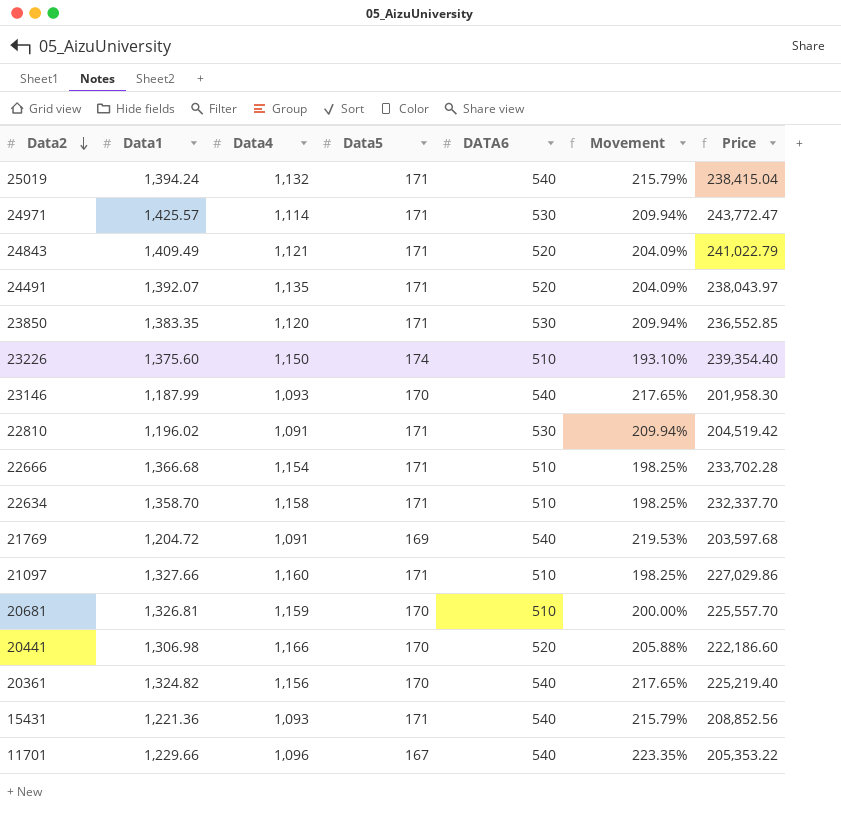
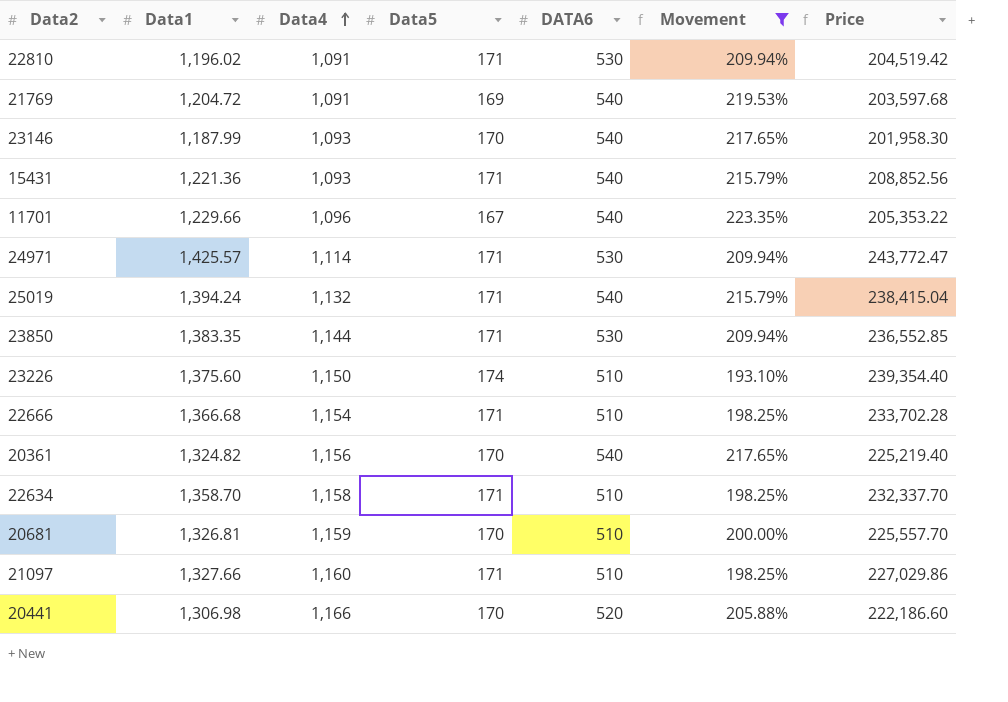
filter: none -> Movement != 204.09%
row order: Data2 descending -> Data4 ascending
23850 | Data4: 1,120 -> 1,144

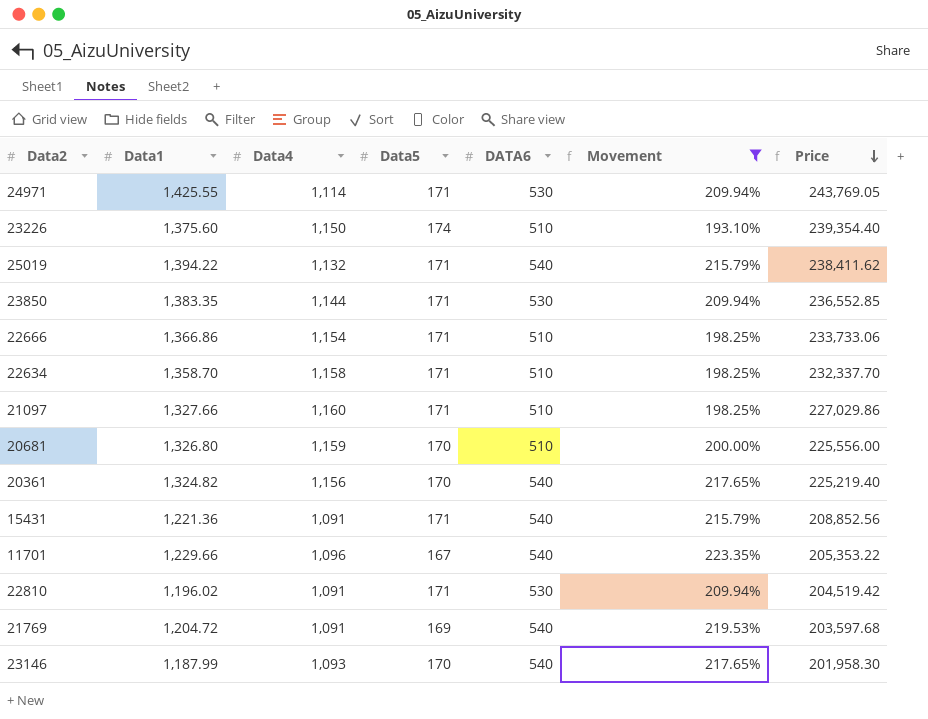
row order: Data4 ascending -> Price descending
row 20441: 1,306.98 | 1,166 | 170 | 520 | 205.88% | 222,186.60 -> none
24971 | Data1: 1,425.57 -> 1,425.55
24971 | Price: 243,772.47 -> 243,769.05
25019 | Data1: 1,394.24 -> 1,394.22
25019 | Price: 238,415.04 -> 238,411.62
22666 | Data1: 1,366.68 -> 1,366.86
22666 | Price: 233,702.28 -> 233,733.06
20681 | Data1: 1,326.81 -> 1,326.80
20681 | Price: 225,557.70 -> 225,556.00
15431 | Data4: 1,093 -> 1,091

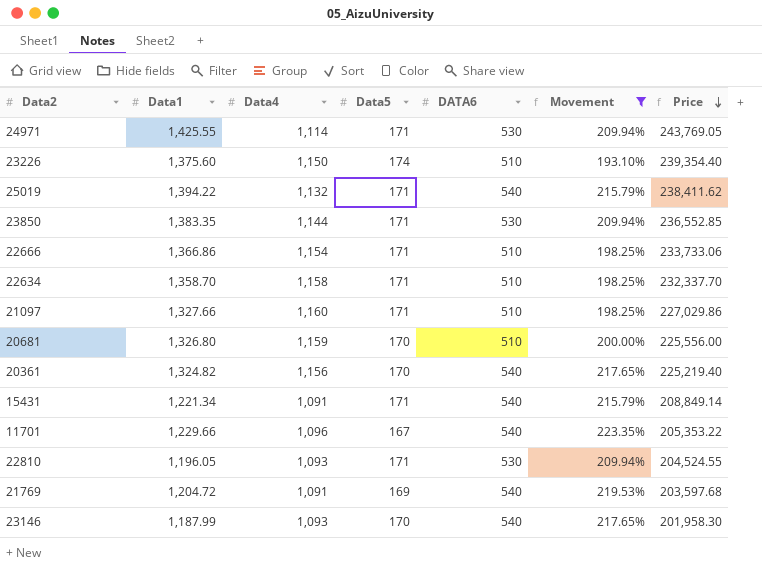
15431 | Data1: 1,221.36 -> 1,221.34
15431 | Price: 208,852.56 -> 208,849.14
22810 | Data1: 1,196.02 -> 1,196.05
22810 | Data4: 1,091 -> 1,093
22810 | Price: 204,519.42 -> 204,524.55

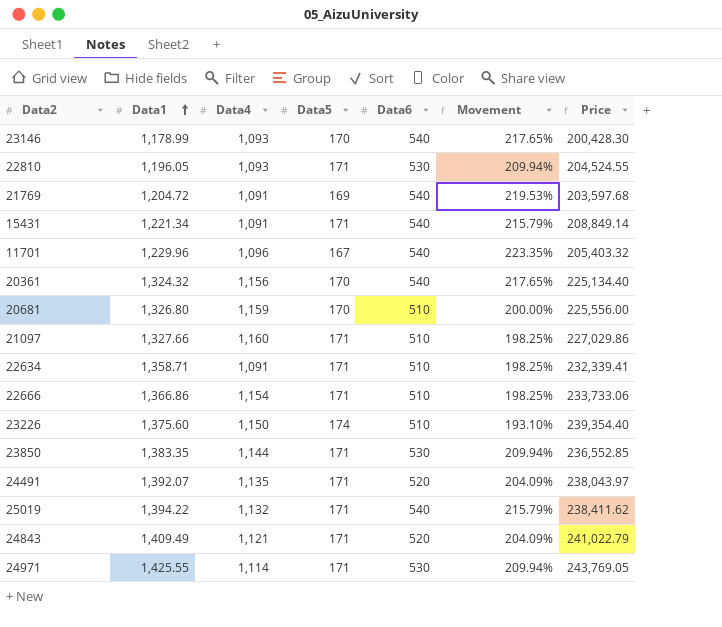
filter: Movement != 204.09% -> none
row order: Price descending -> Data1 ascending
column name: DATA6 -> Data6
23146 | Data1: 1,187.99 -> 1,178.99
23146 | Price: 201,958.30 -> 200,428.30
11701 | Data1: 1,229.66 -> 1,229.96
11701 | Price: 205,353.22 -> 205,403.32
20361 | Data1: 1,324.82 -> 1,324.32
20361 | Price: 225,219.40 -> 225,134.40
22634 | Data1: 1,358.70 -> 1,358.71
22634 | Data4: 1,158 -> 1,091
22634 | Price: 232,337.70 -> 232,339.41

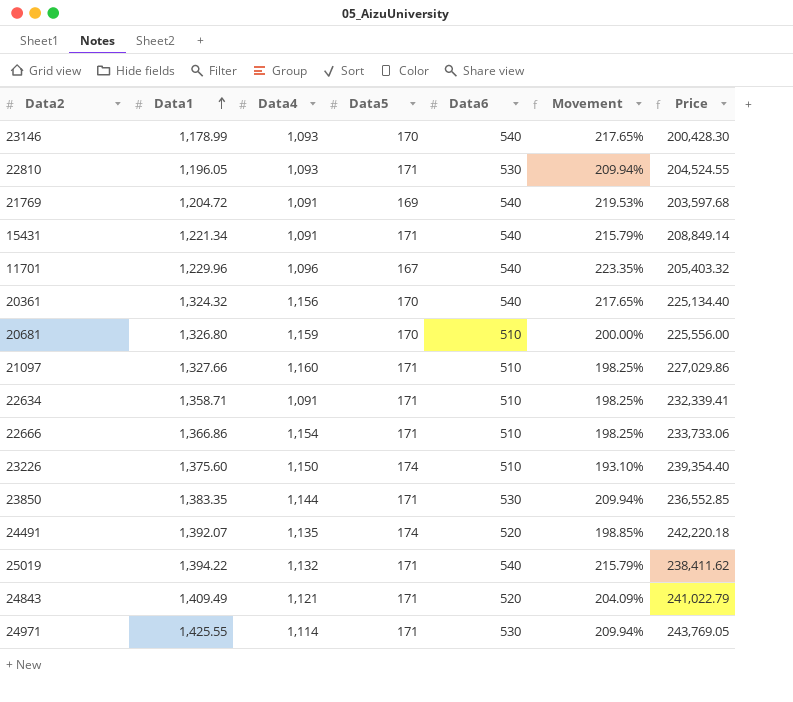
24491 | Data5: 171 -> 174
24491 | Movement: 204.09% -> 198.85%
24491 | Price: 238,043.97 -> 242,220.18

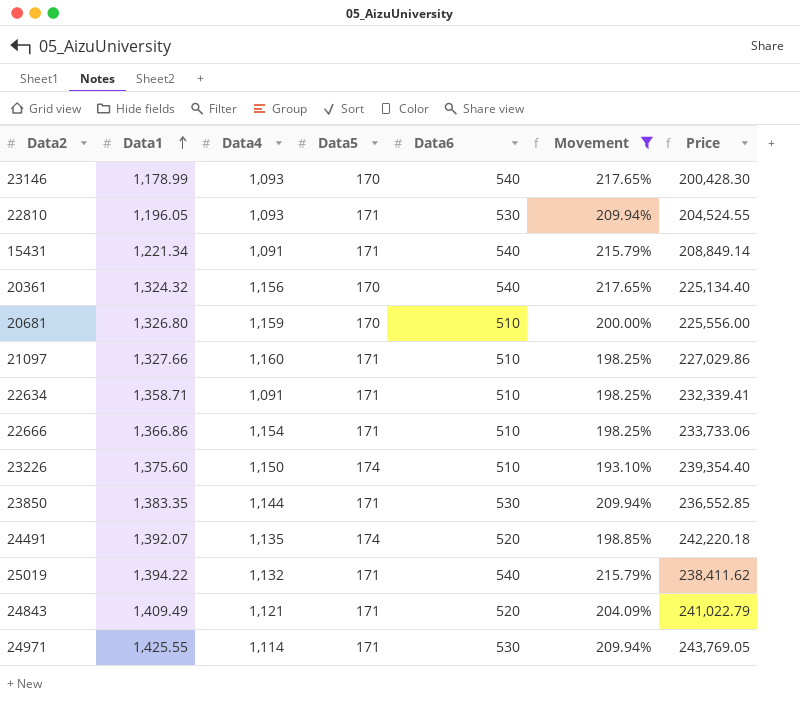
filter: none -> Movement <= 217.65%

